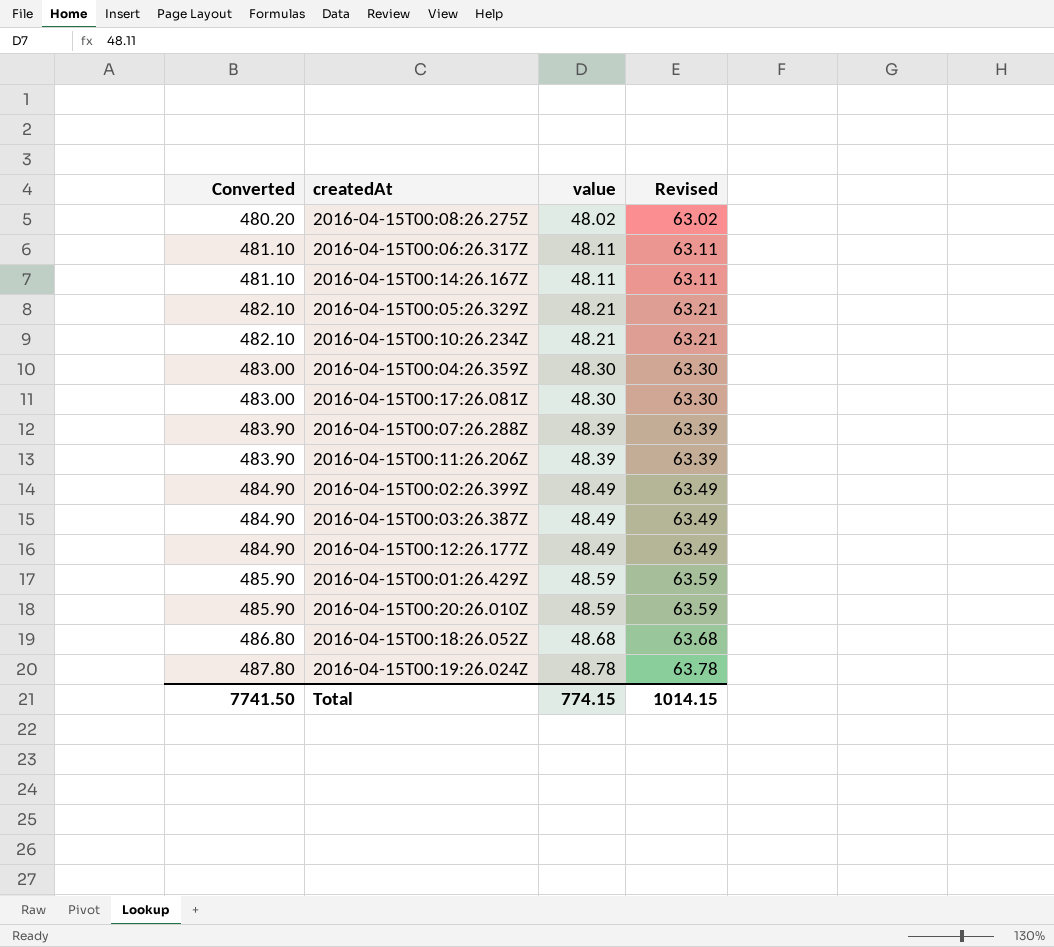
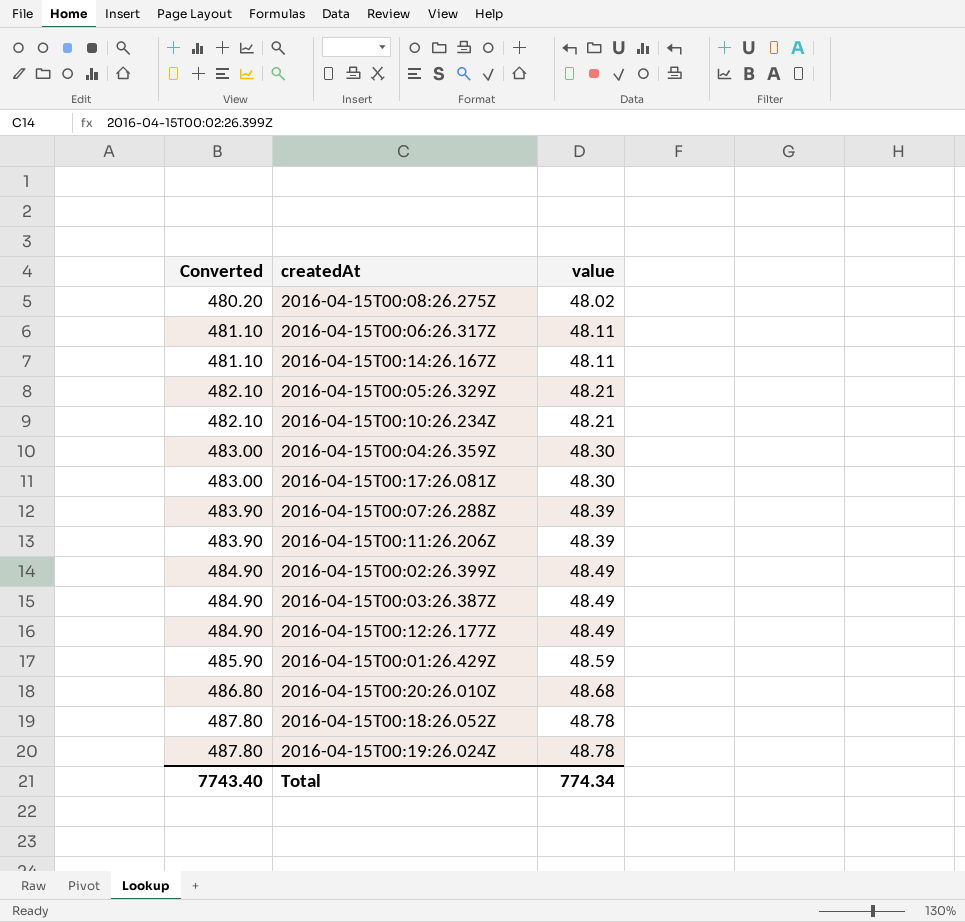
column Revised | formula: [value] + 15 -> none
2016-04-15T00:20:26.010Z | Converted: 485.90 -> 486.80
2016-04-15T00:20:26.010Z | value: 48.59 -> 48.68
2016-04-15T00:18:26.052Z | Converted: 486.80 -> 487.80
2016-04-15T00:18:26.052Z | value: 48.68 -> 48.78
Total | Converted: 7741.50 -> 7743.40
Total | value: 774.15 -> 774.34

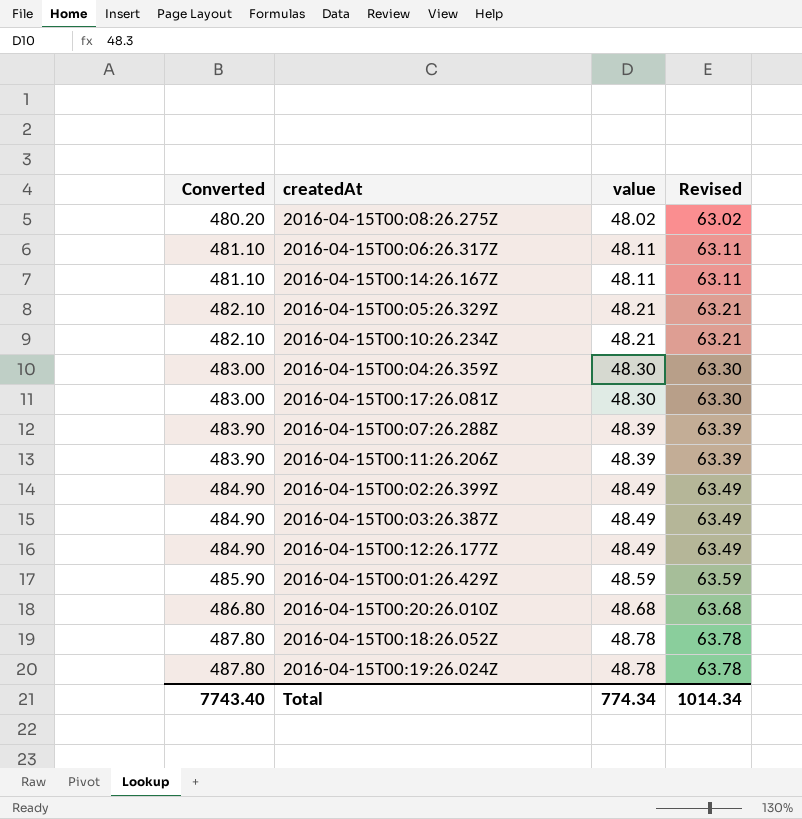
column Revised | formula: none -> [value] + 15

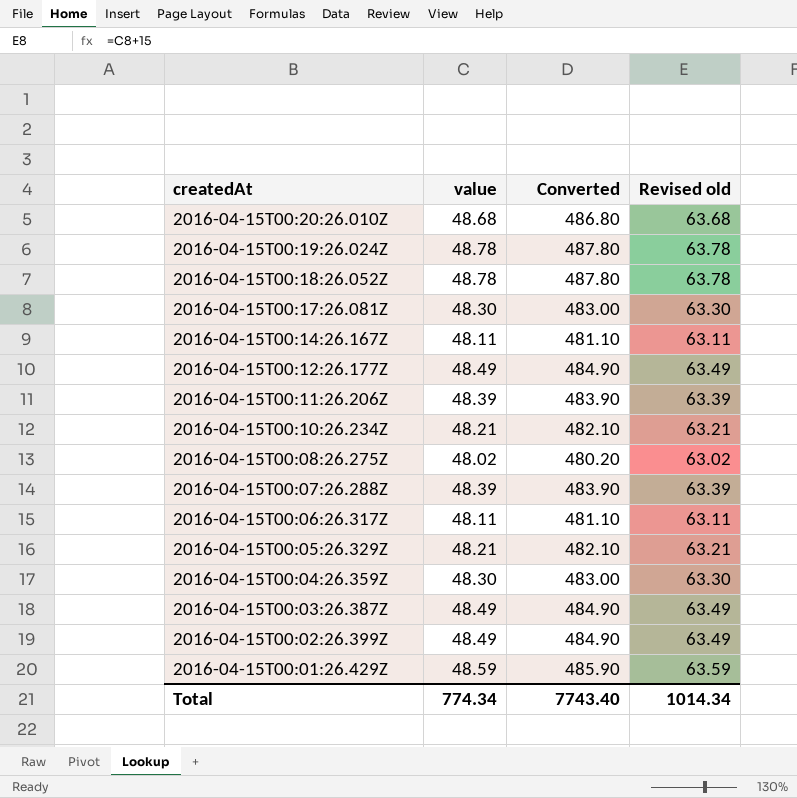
row order: Converted ascending -> createdAt descending
column Converted | position: 1 -> 3
column name: Revised -> Revised old

